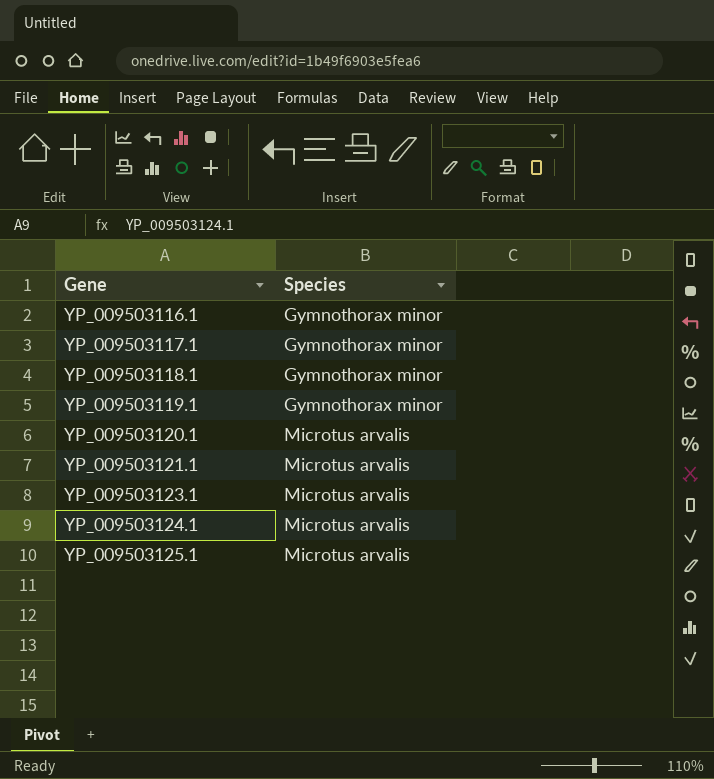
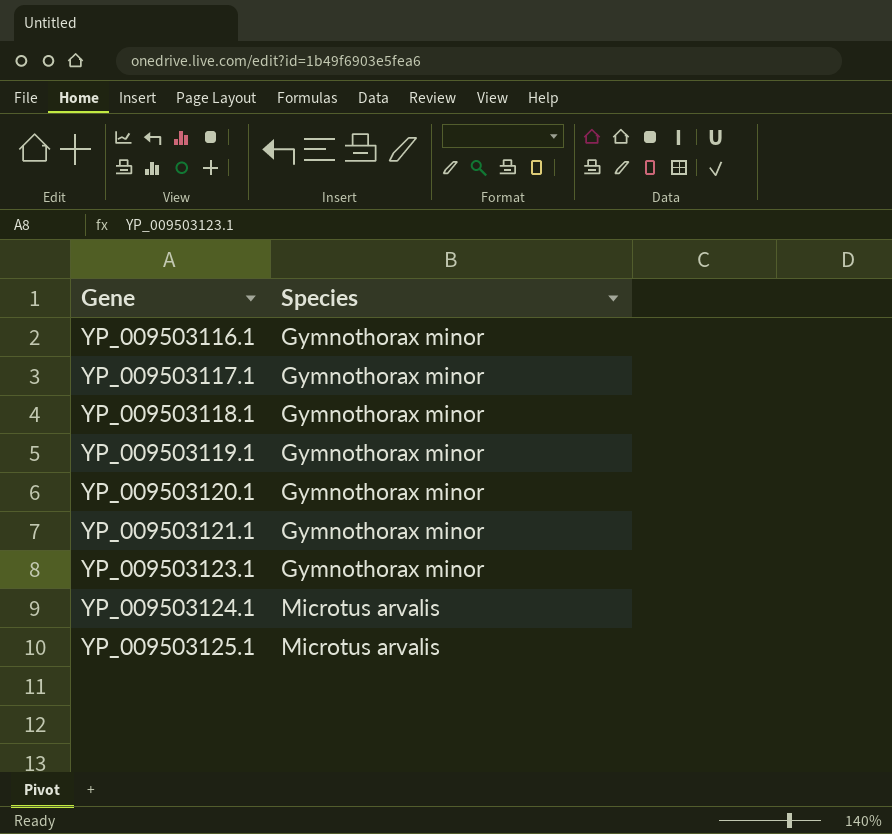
YP_009503120.1 | Species: Microtus arvalis -> Gymnothorax minor
YP_009503121.1 | Species: Microtus arvalis -> Gymnothorax minor
YP_009503123.1 | Species: Microtus arvalis -> Gymnothorax minor

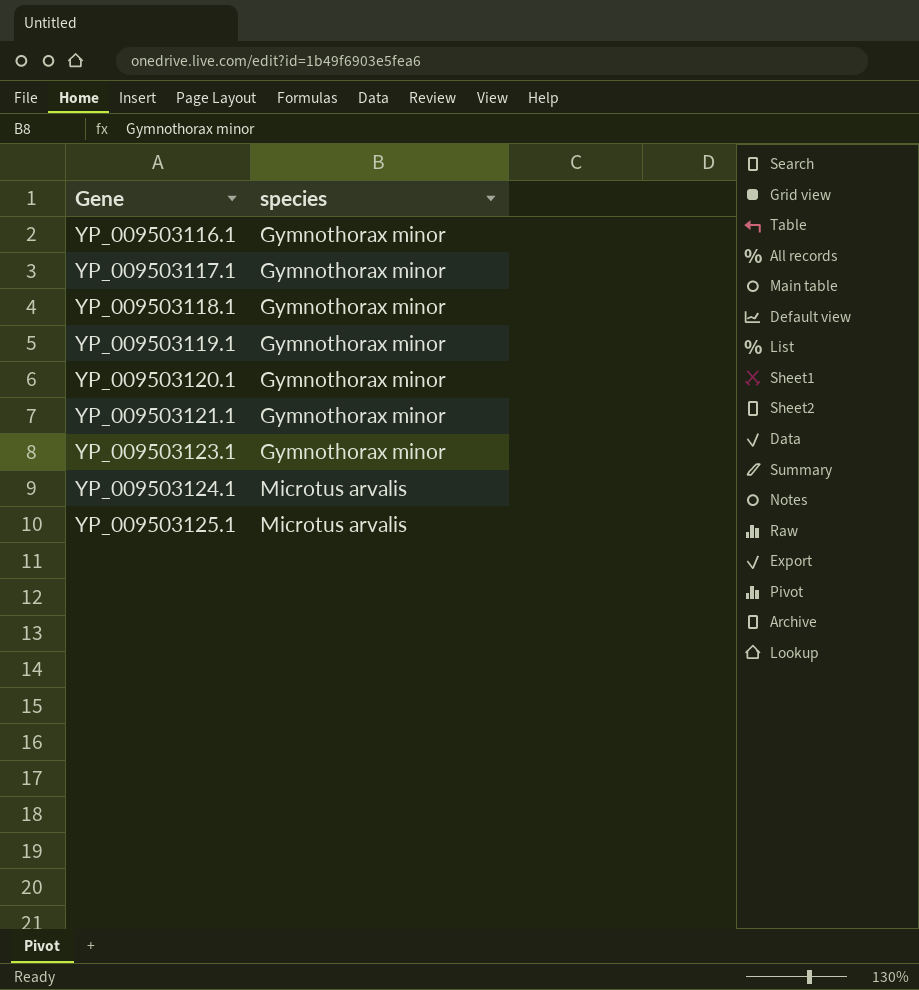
column name: Species -> species

